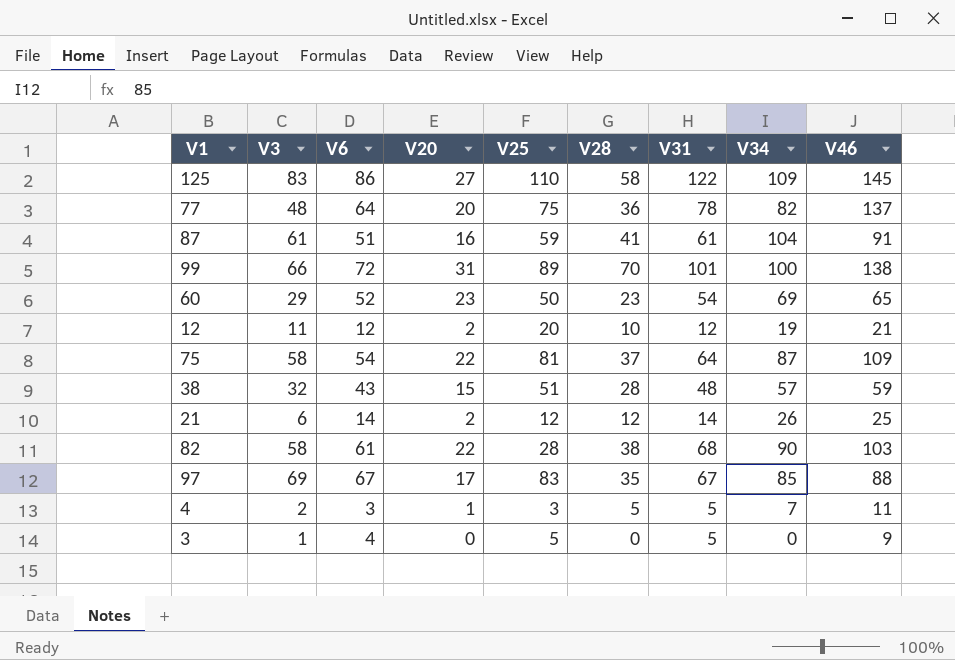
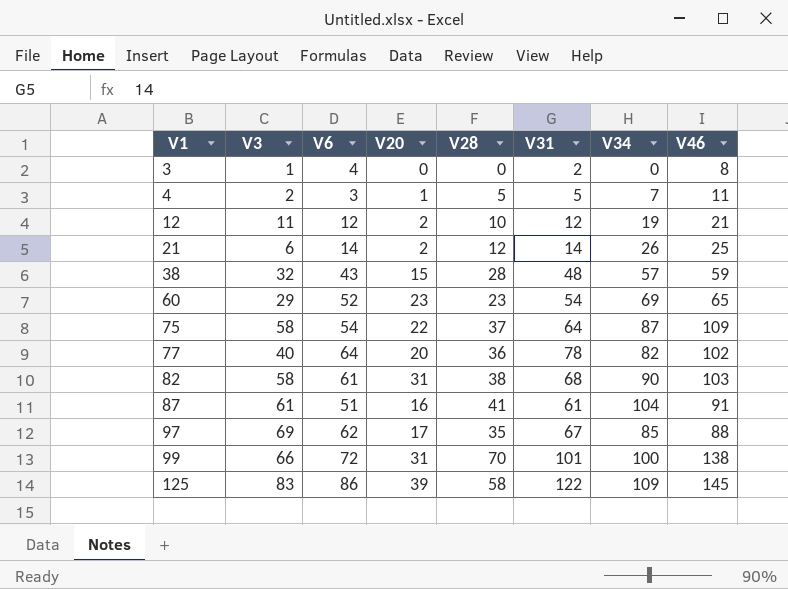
row order: none -> V1 ascending
column V25 | position: 5 -> none
3 | V31: 5 -> 2
3 | V46: 9 -> 8
77 | V3: 48 -> 40
77 | V46: 137 -> 102
82 | V20: 22 -> 31
97 | V6: 67 -> 62
125 | V20: 27 -> 39

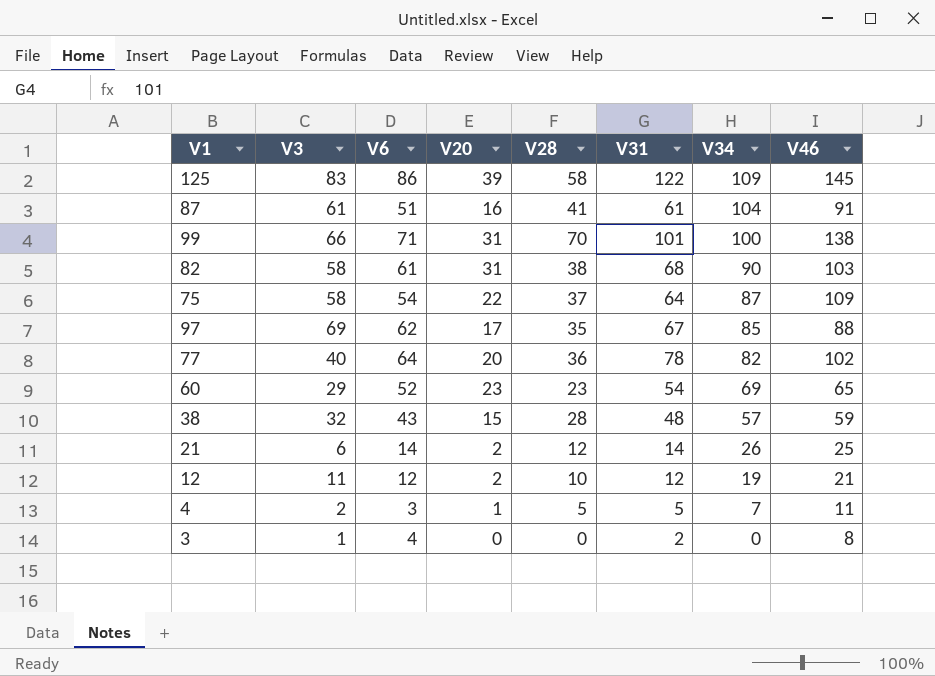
row order: V1 ascending -> V34 descending
99 | V6: 72 -> 71

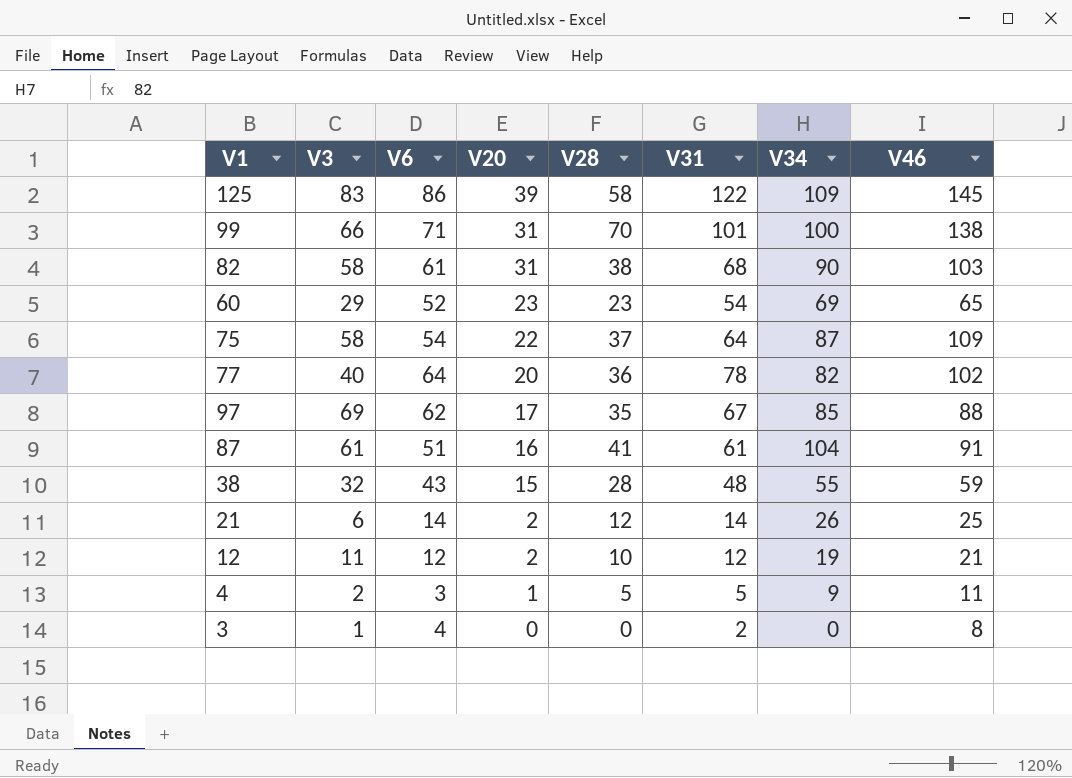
row order: V34 descending -> V20 descending
38 | V34: 57 -> 55
4 | V34: 7 -> 9

